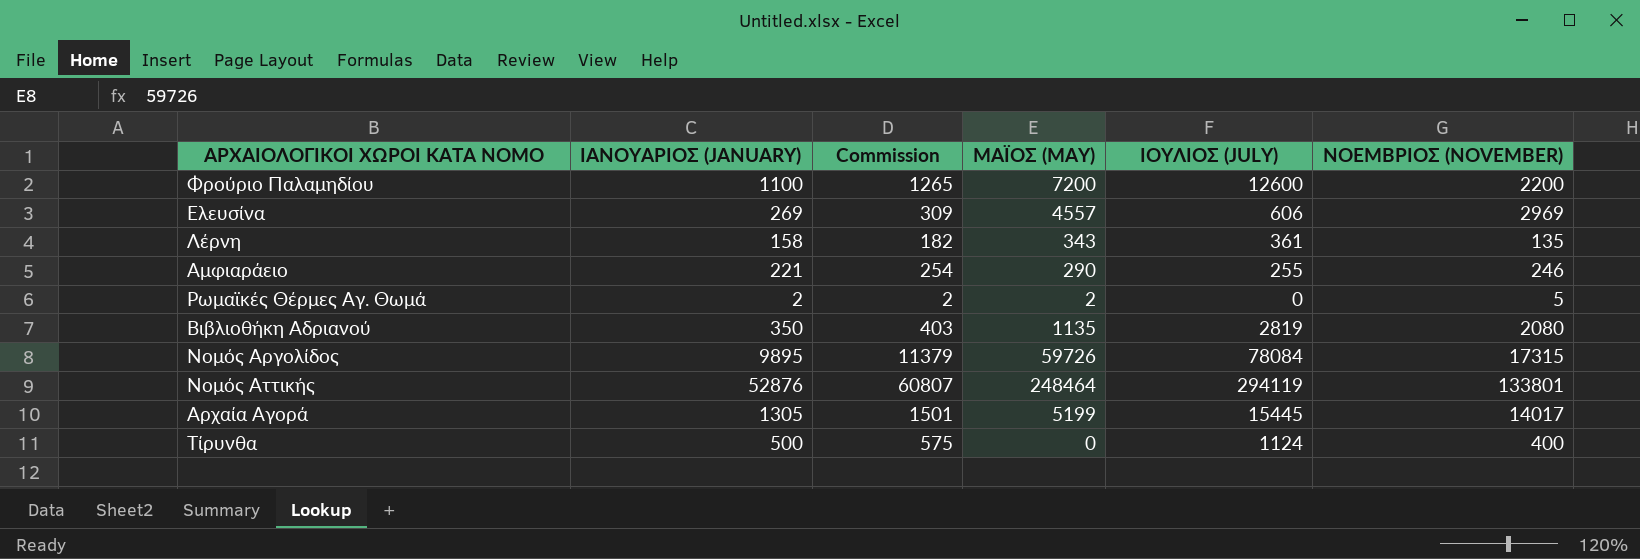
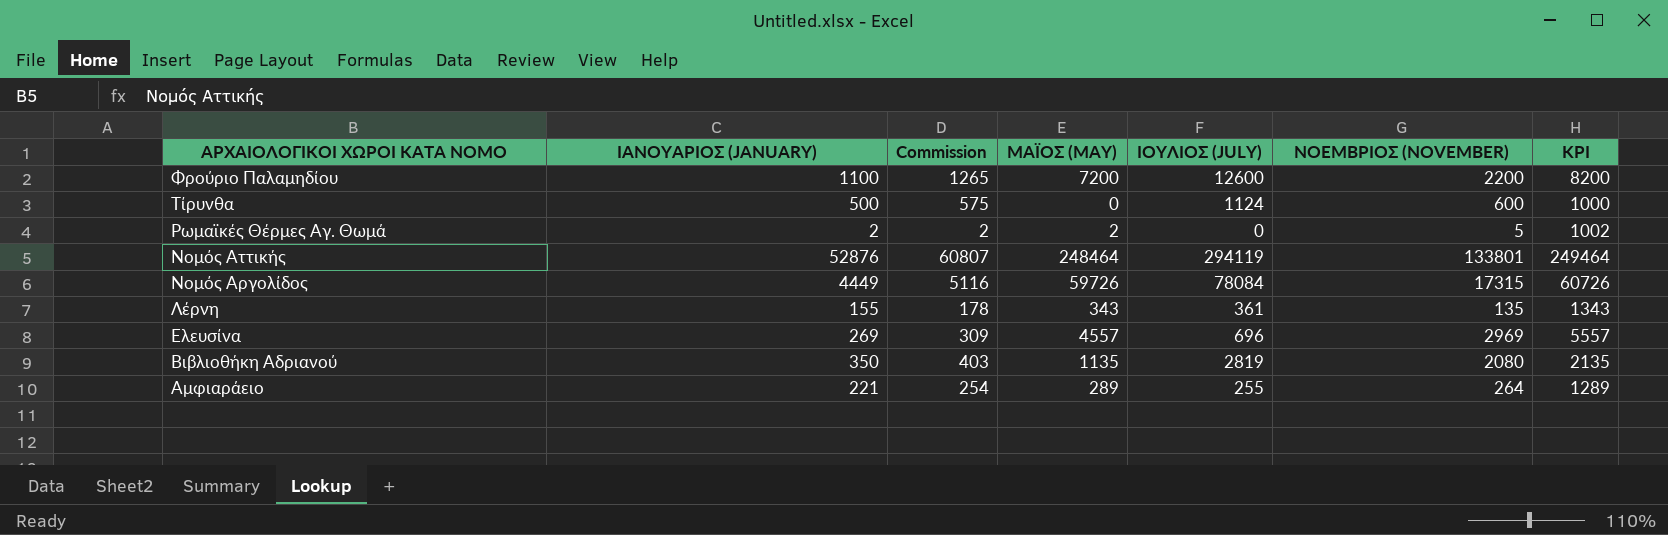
row order: none -> ΑΡΧΑΙΟΛΟΓΙΚΟΙ ΧΩΡΟΙ ΚΑΤΑ ΝΟΜΟ descending
column KPI | formula: none -> [ΜΑΪΟΣ (MAY)] + 1000
row Αρχαία Αγορά: 1305 | 1501 | 5199 | 15445 | 14017 -> none
Τίρυνθα | ΝΟΕΜΒΡΙΟΣ (NOVEMBER): 400 -> 600
Νομός Αργολίδος | ΙΑΝΟΥΑΡΙΟΣ (JANUARY): 9895 -> 4449
Νομός Αργολίδος | Commission: 11379 -> 5116
Λέρνη | ΙΑΝΟΥΑΡΙΟΣ (JANUARY): 158 -> 155
Λέρνη | Commission: 182 -> 178
Ελευσίνα | ΙΟΥΛΙΟΣ (JULY): 606 -> 696
Αμφιαράειο | ΜΑΪΟΣ (MAY): 290 -> 289
Αμφιαράειο | ΝΟΕΜΒΡΙΟΣ (NOVEMBER): 246 -> 264

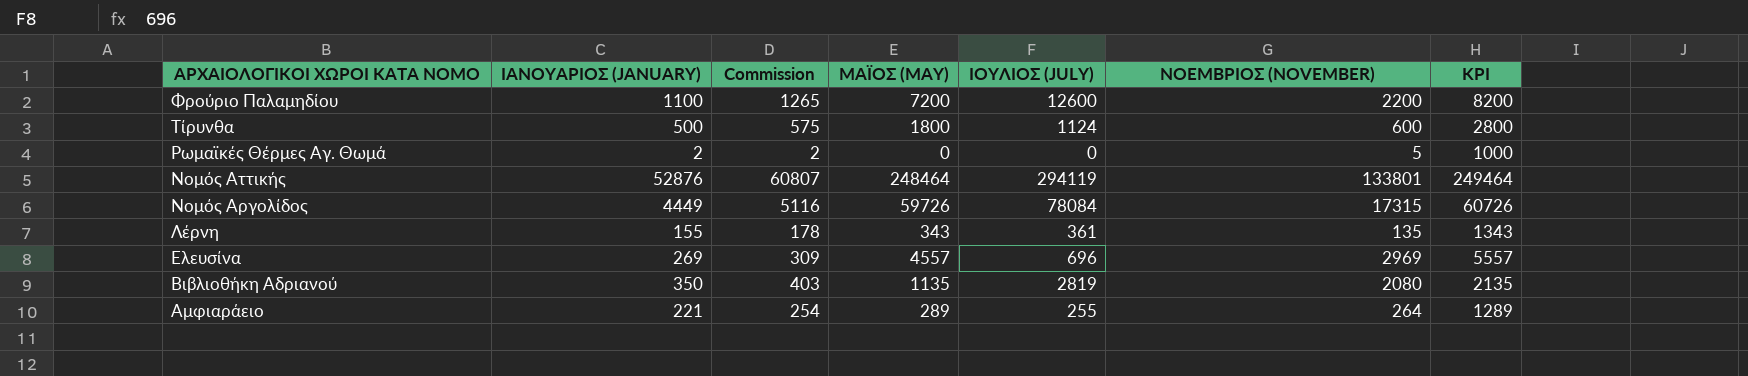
Τίρυνθα | ΜΑΪΟΣ (MAY): 0 -> 1800
Τίρυνθα | KPI: 1000 -> 2800
Ρωμαϊκές Θέρμες Αγ. Θωμά | ΜΑΪΟΣ (MAY): 2 -> 0
Ρωμαϊκές Θέρμες Αγ. Θωμά | KPI: 1002 -> 1000

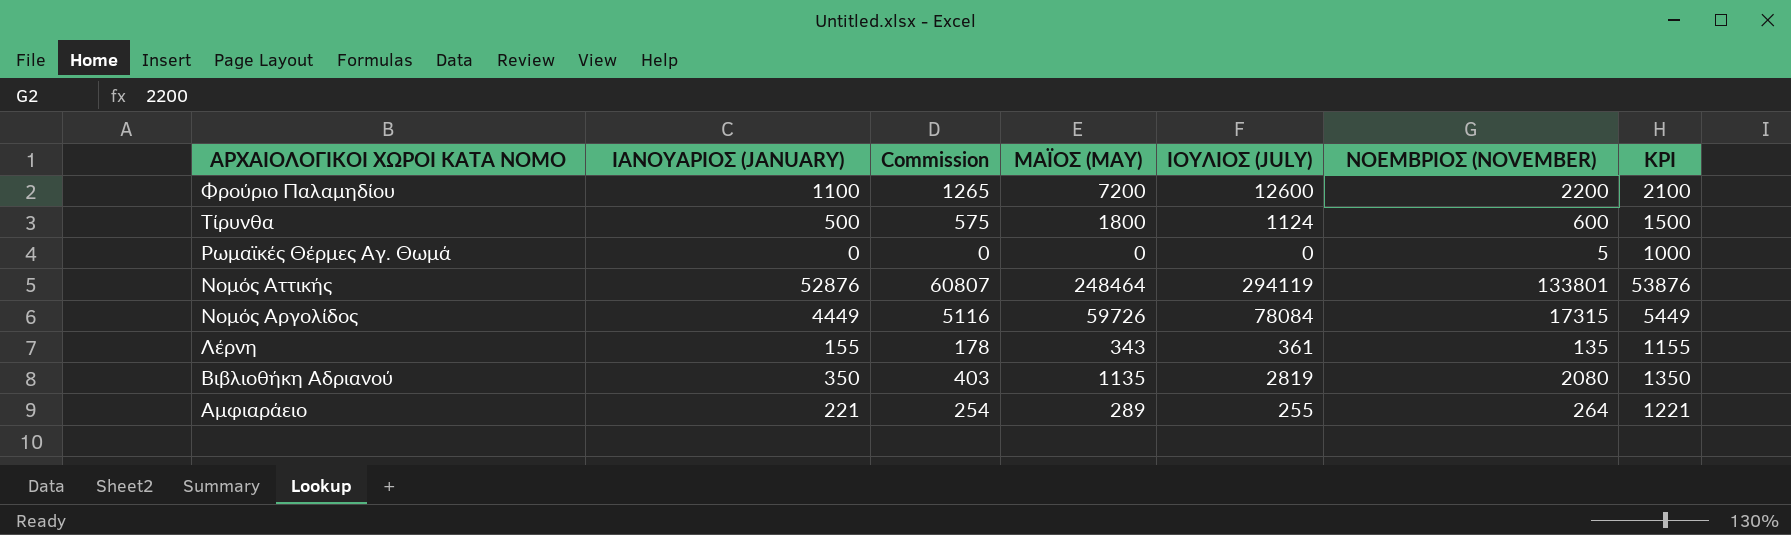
column KPI | formula: [ΜΑΪΟΣ (MAY)] + 1000 -> [ΙΑΝΟΥΑΡΙΟΣ (JANUARY)] + 1000
row Ελευσίνα: 269 | 309 | 4557 | 696 | 2969 | 5557 -> none
Ρωμαϊκές Θέρμες Αγ. Θωμά | ΙΑΝΟΥΑΡΙΟΣ (JANUARY): 2 -> 0
Ρωμαϊκές Θέρμες Αγ. Θωμά | Commission: 2 -> 0

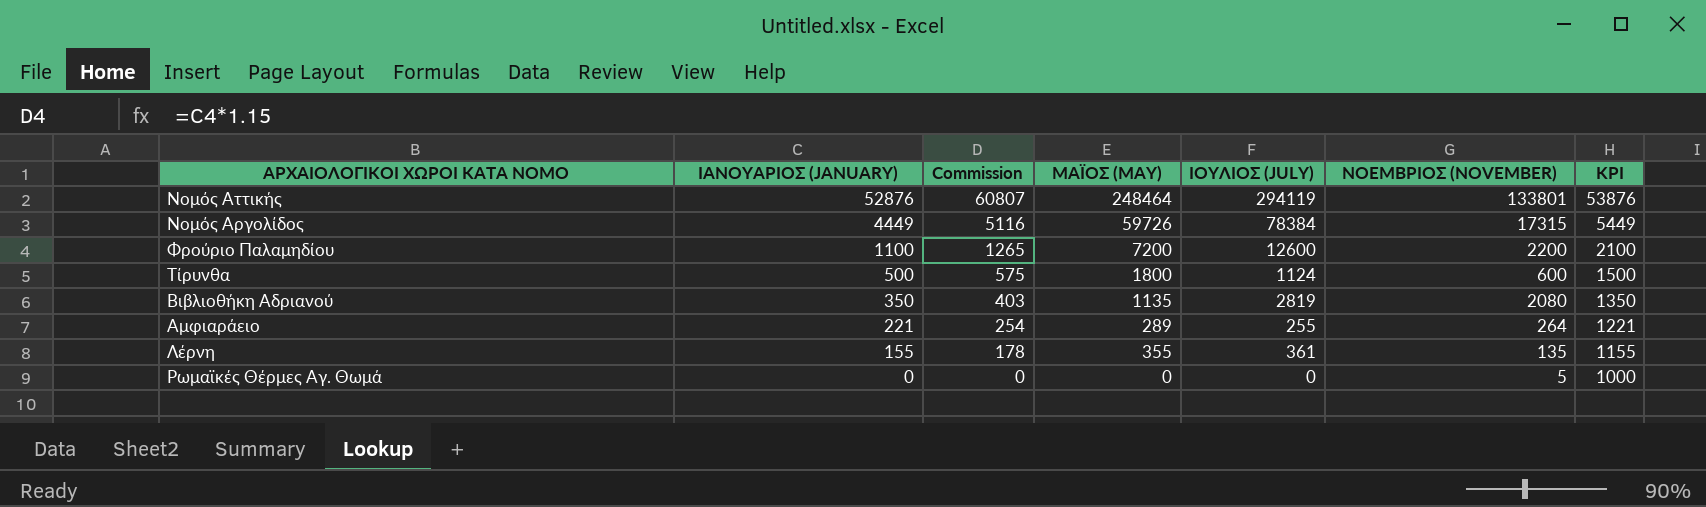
row order: ΑΡΧΑΙΟΛΟΓΙΚΟΙ ΧΩΡΟΙ ΚΑΤΑ ΝΟΜΟ descending -> ΙΑΝΟΥΑΡΙΟΣ (JANUARY) descending
Νομός Αργολίδος | ΙΟΥΛΙΟΣ (JULY): 78084 -> 78384
Λέρνη | ΜΑΪΟΣ (MAY): 343 -> 355

